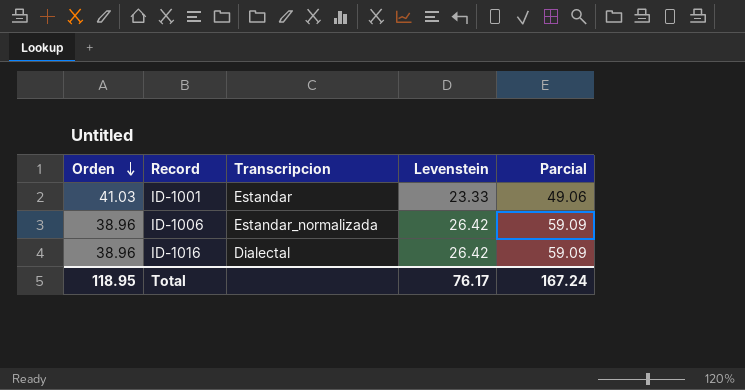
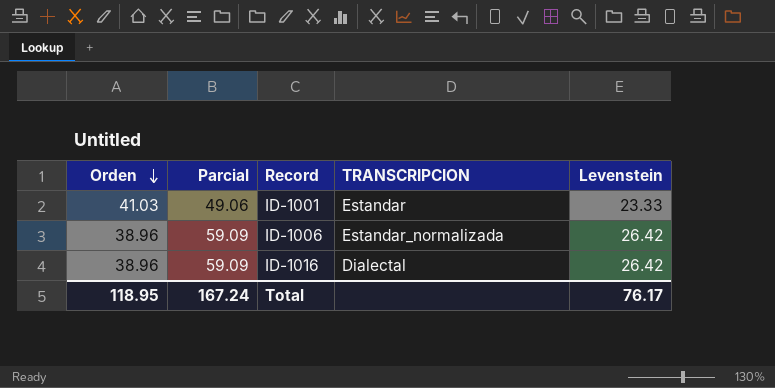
column Parcial | position: 5 -> 2
column name: Transcripcion -> TRANSCRIPCION

